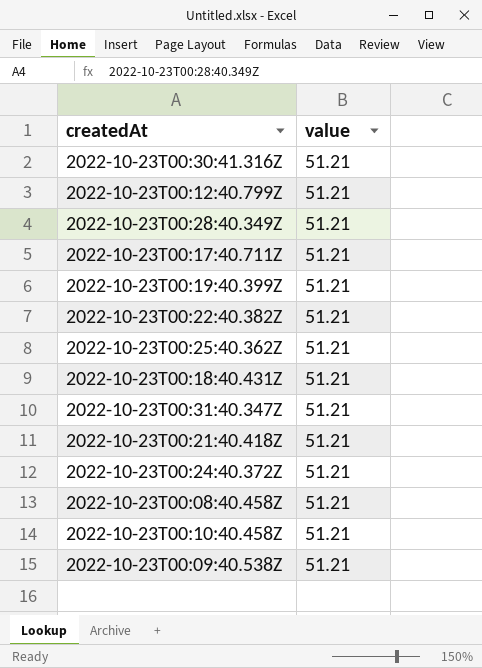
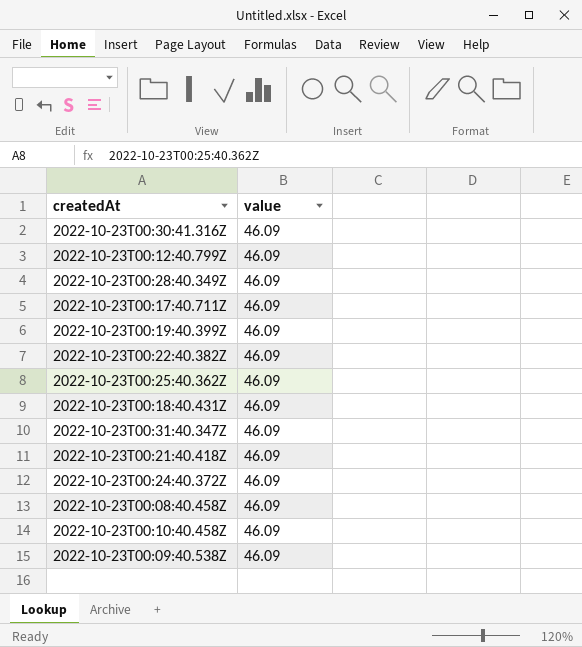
2022-10-23T00:30:41.316Z | value: 51.21 -> 46.09
2022-10-23T00:12:40.799Z | value: 51.21 -> 46.09
2022-10-23T00:28:40.349Z | value: 51.21 -> 46.09
2022-10-23T00:17:40.711Z | value: 51.21 -> 46.09
2022-10-23T00:19:40.399Z | value: 51.21 -> 46.09
2022-10-23T00:22:40.382Z | value: 51.21 -> 46.09
2022-10-23T00:25:40.362Z | value: 51.21 -> 46.09
2022-10-23T00:18:40.431Z | value: 51.21 -> 46.09
2022-10-23T00:31:40.347Z | value: 51.21 -> 46.09
2022-10-23T00:21:40.418Z | value: 51.21 -> 46.09
2022-10-23T00:24:40.372Z | value: 51.21 -> 46.09
2022-10-23T00:08:40.458Z | value: 51.21 -> 46.09
2022-10-23T00:10:40.458Z | value: 51.21 -> 46.09
2022-10-23T00:09:40.538Z | value: 51.21 -> 46.09

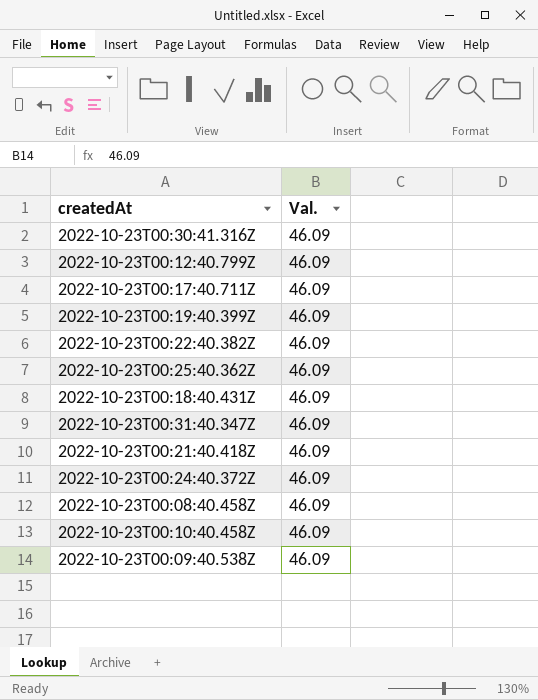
column name: value -> Val.
row 2022-10-23T00:28:40.349Z: 46.09 -> none

